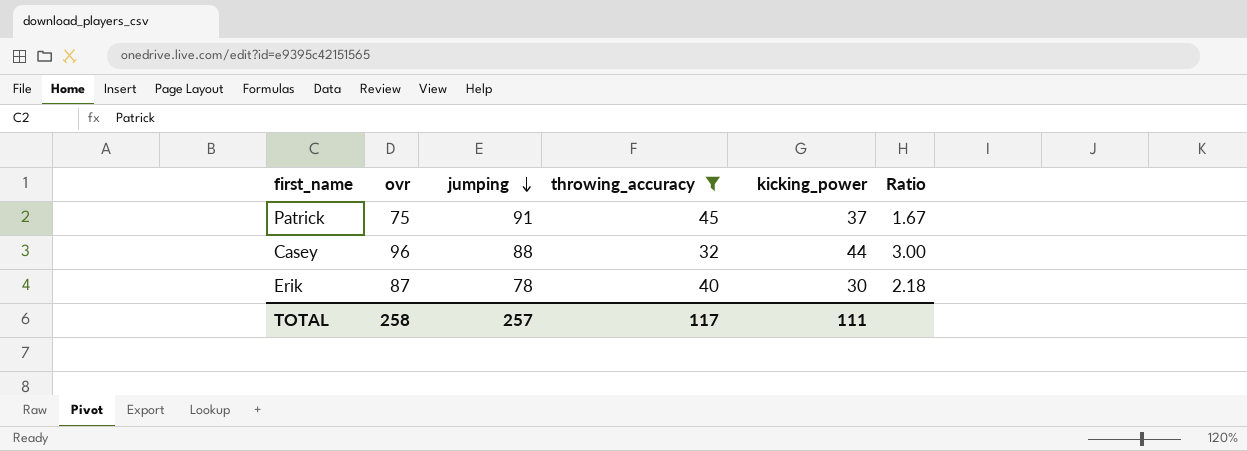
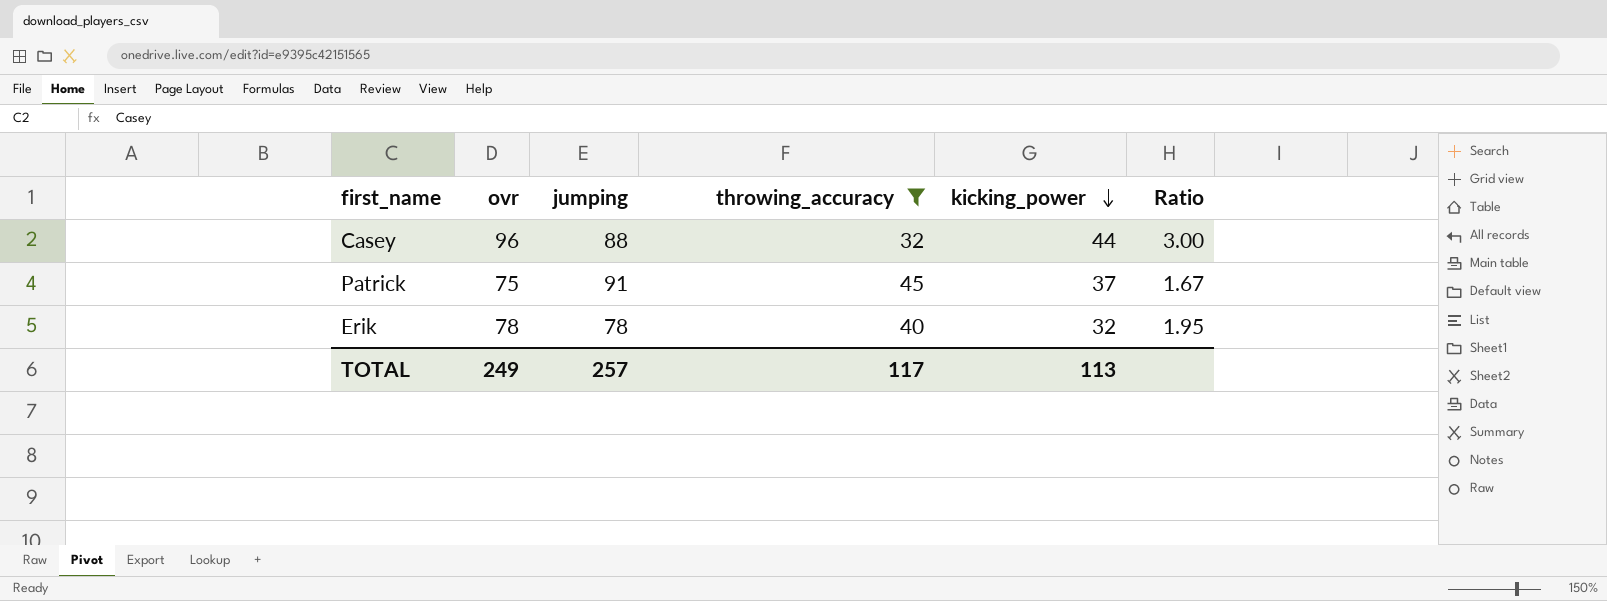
row order: jumping descending -> kicking_power descending
Erik | ovr: 87 -> 78
Erik | kicking_power: 30 -> 32
Erik | Ratio: 2.18 -> 1.95
TOTAL | ovr: 258 -> 249
TOTAL | kicking_power: 111 -> 113

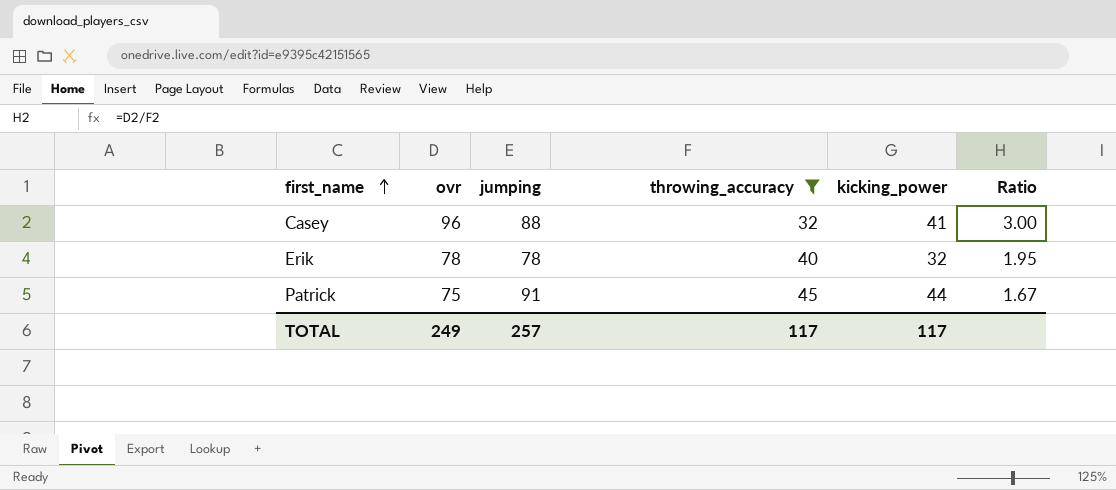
row order: kicking_power descending -> first_name ascending
Casey | kicking_power: 44 -> 41
Patrick | kicking_power: 37 -> 44
TOTAL | kicking_power: 113 -> 117

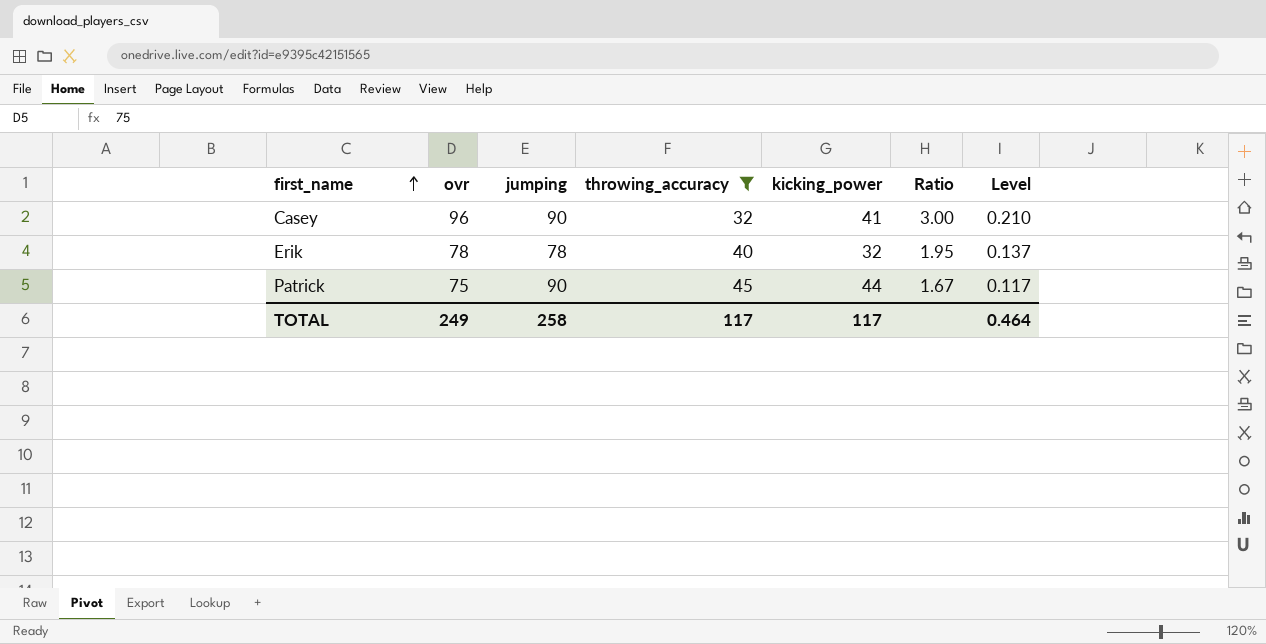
column Level | formula: none -> [Ratio] * 0.07
Casey | jumping: 88 -> 90
Patrick | jumping: 91 -> 90
TOTAL | jumping: 257 -> 258

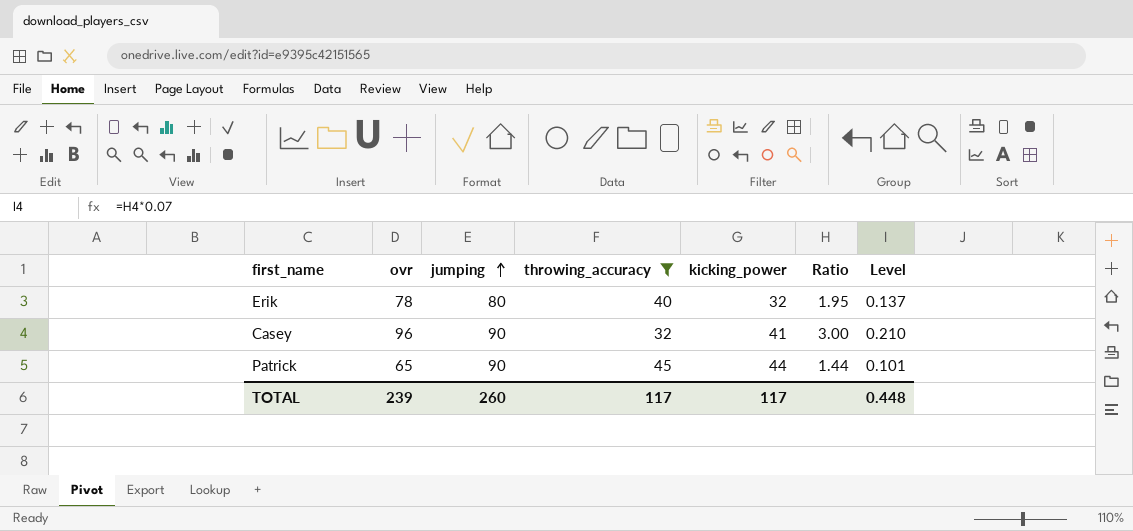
row order: first_name ascending -> jumping ascending
Erik | jumping: 78 -> 80
Patrick | ovr: 75 -> 65
Patrick | Ratio: 1.67 -> 1.44
Patrick | Level: 0.117 -> 0.101
TOTAL | ovr: 249 -> 239
TOTAL | jumping: 258 -> 260
TOTAL | Level: 0.464 -> 0.448

